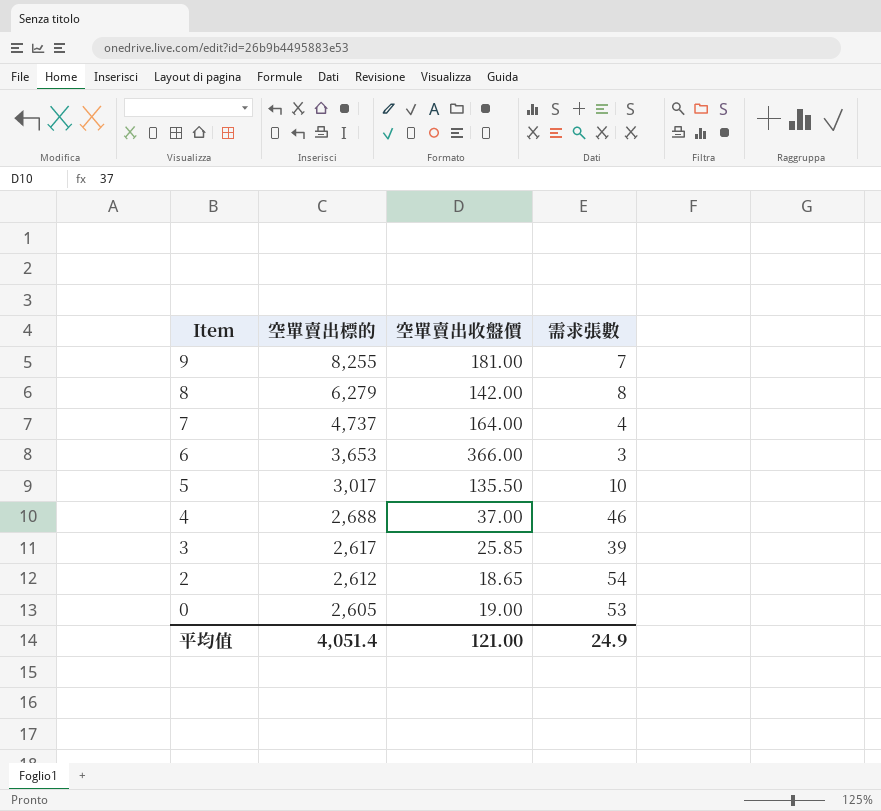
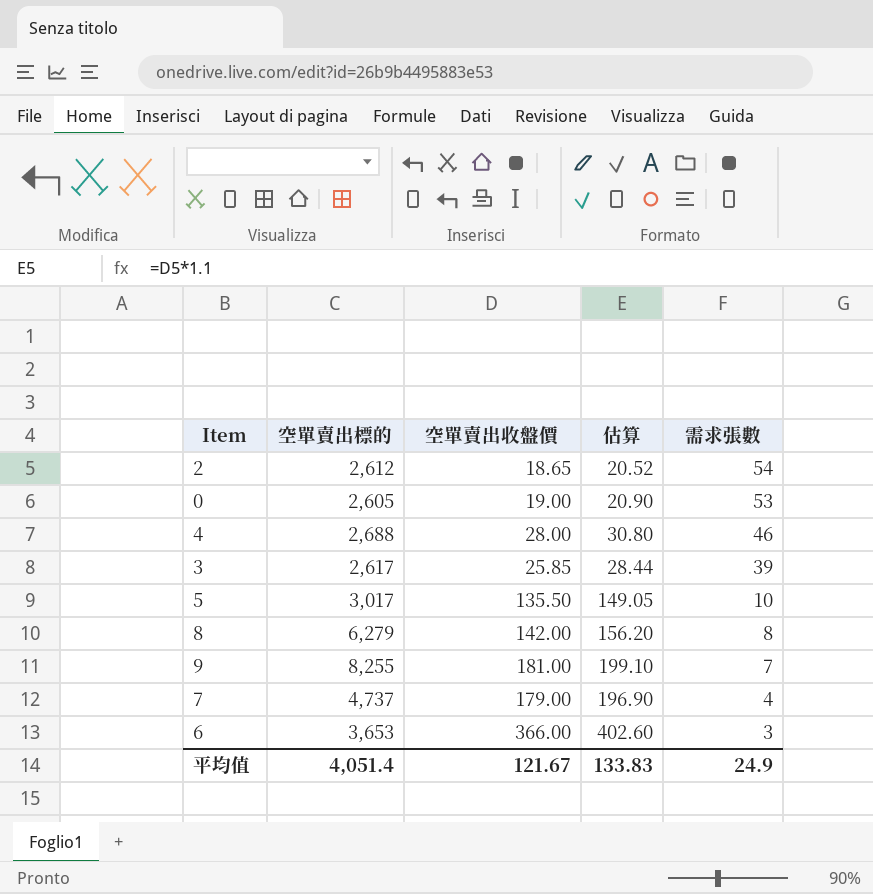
row order: Item descending -> 需求張數 descending
column 估算 | formula: none -> [空單賣出收盤價] * 1.1
4 | 空單賣出收盤價: 37.00 -> 28.00
7 | 空單賣出收盤價: 164.00 -> 179.00
平均值 | 空單賣出收盤價: 121.00 -> 121.67

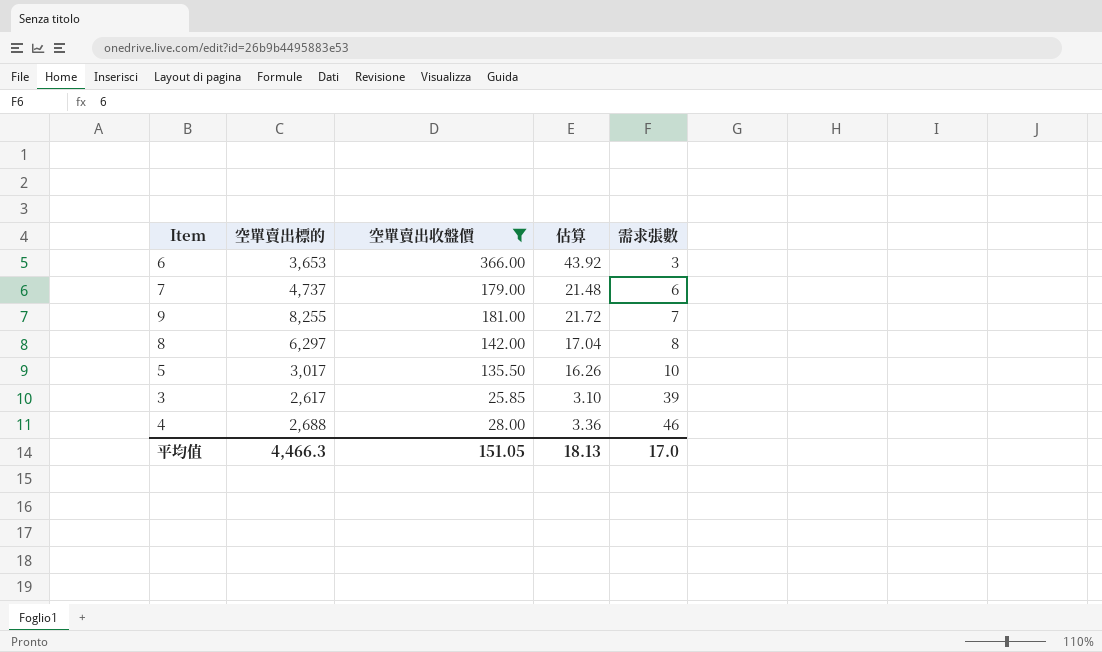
filter: none -> 空單賣出收盤價 >= 25.85
row order: 需求張數 descending -> 需求張數 ascending
column 估算 | formula: [空單賣出收盤價] * 1.1 -> [空單賣出收盤價] * 0.12
7 | 需求張數: 4 -> 6
8 | 空單賣出標的: 6,279 -> 6,297
平均值 | 空單賣出標的: 4,051.4 -> 4,466.3
平均值 | 空單賣出收盤價: 121.67 -> 151.05
平均值 | 估算: 133.83 -> 18.13
平均值 | 需求張數: 24.9 -> 17.0

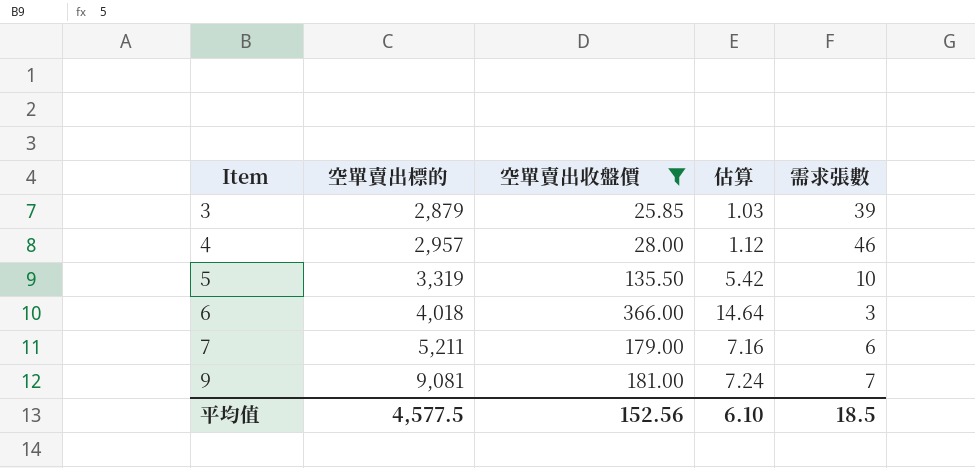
row order: 需求張數 ascending -> Item ascending
column 估算 | formula: [空單賣出收盤價] * 0.12 -> [空單賣出收盤價] * 0.04
row 8: 6,297 | 142.00 | 17.04 | 8 -> none
3 | 空單賣出標的: 2,617 -> 2,879
4 | 空單賣出標的: 2,688 -> 2,957
5 | 空單賣出標的: 3,017 -> 3,319
6 | 空單賣出標的: 3,653 -> 4,018
7 | 空單賣出標的: 4,737 -> 5,211
9 | 空單賣出標的: 8,255 -> 9,081
平均值 | 空單賣出標的: 4,466.3 -> 4,577.5
平均值 | 空單賣出收盤價: 151.05 -> 152.56
平均值 | 估算: 18.13 -> 6.10
平均值 | 需求張數: 17.0 -> 18.5

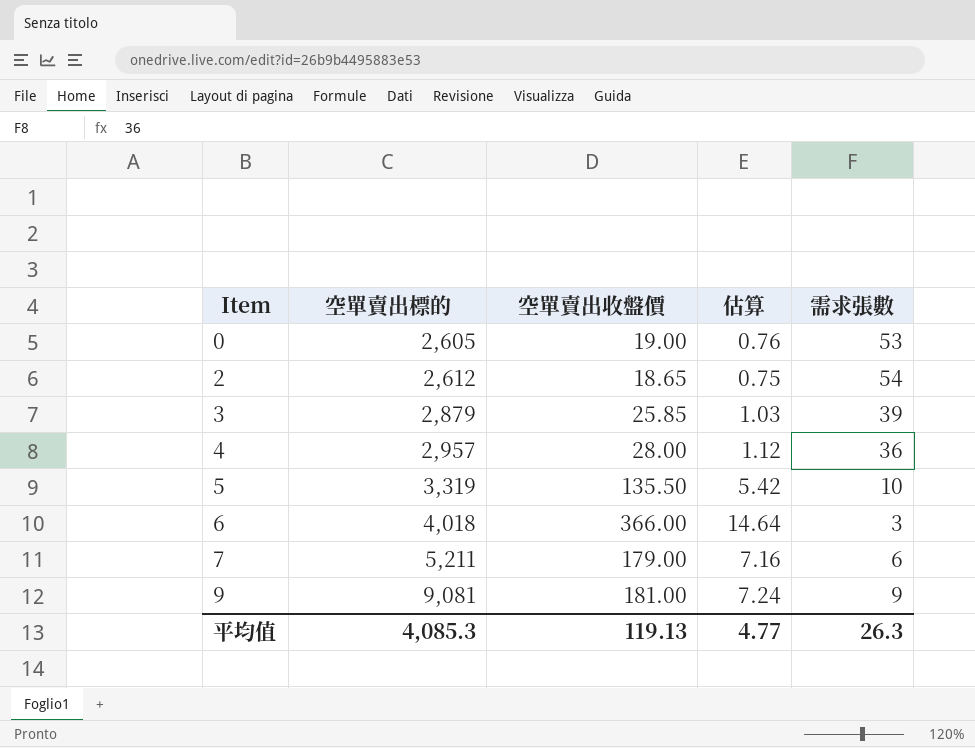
filter: 空單賣出收盤價 >= 25.85 -> none
4 | 需求張數: 46 -> 36
9 | 需求張數: 7 -> 9
平均值 | 空單賣出標的: 4,577.5 -> 4,085.3
平均值 | 空單賣出收盤價: 152.56 -> 119.13
平均值 | 估算: 6.10 -> 4.77
平均值 | 需求張數: 18.5 -> 26.3

